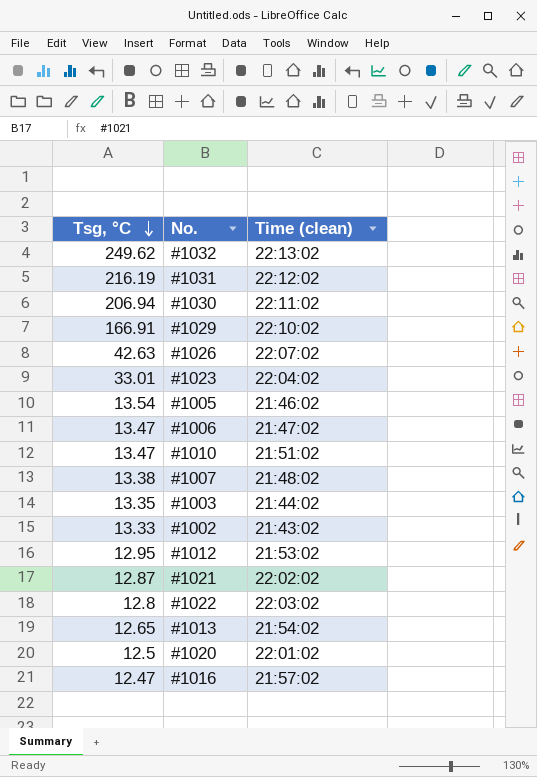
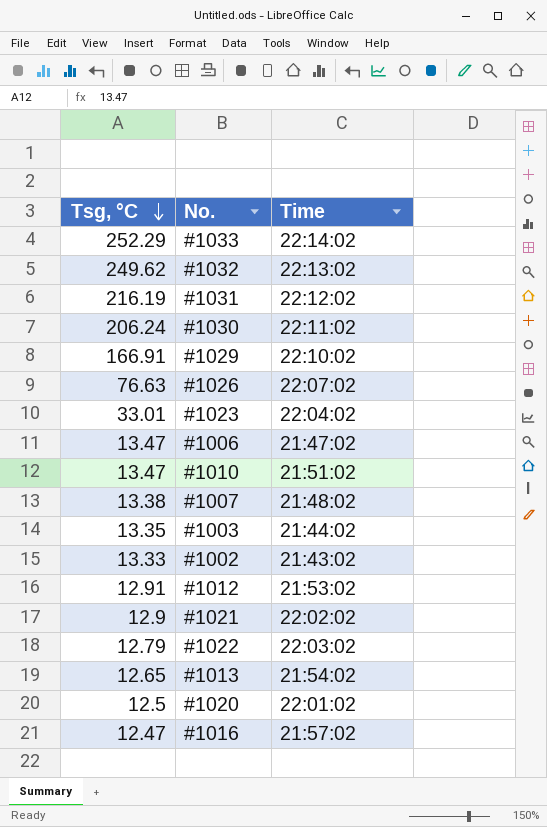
column name: Time (clean) -> Time
row #1005: 13.54 | 21:46:02 -> none
row #1033: none -> 252.29 | 22:14:02
#1030 | Tsg, °C: 206.94 -> 206.24
#1026 | Tsg, °C: 42.63 -> 76.63
#1012 | Tsg, °C: 12.95 -> 12.91
#1021 | Tsg, °C: 12.87 -> 12.9
#1022 | Tsg, °C: 12.8 -> 12.79

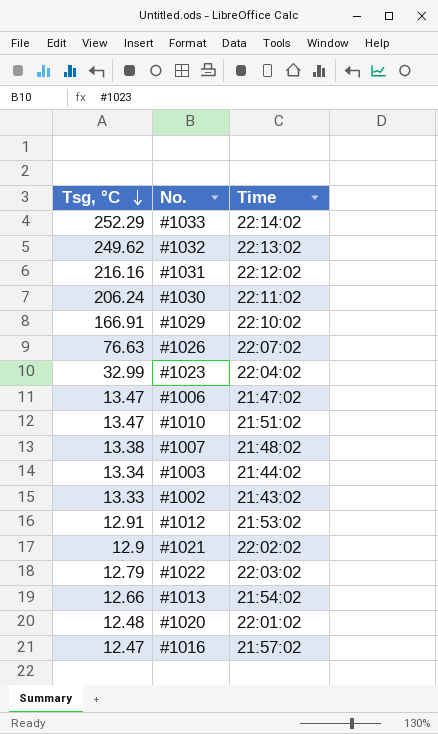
#1031 | Tsg, °C: 216.19 -> 216.16
#1023 | Tsg, °C: 33.01 -> 32.99
#1003 | Tsg, °C: 13.35 -> 13.34
#1013 | Tsg, °C: 12.65 -> 12.66
#1020 | Tsg, °C: 12.5 -> 12.48

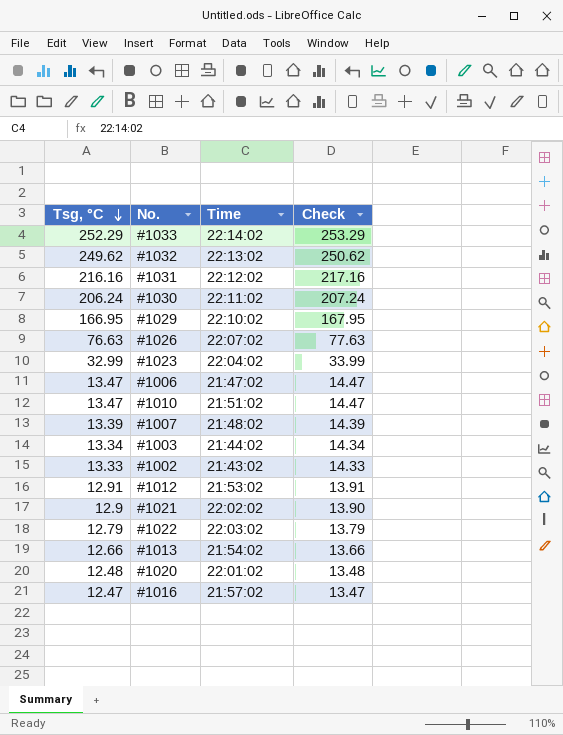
column Check | formula: none -> [Tsg, °C] + 1
#1029 | Tsg, °C: 166.91 -> 166.95
#1007 | Tsg, °C: 13.38 -> 13.39

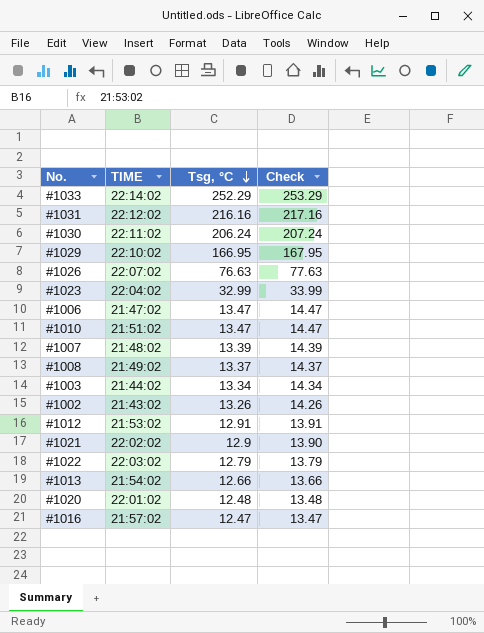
column name: Time -> TIME
column Tsg, °C | position: 1 -> 3
row #1032: 249.62 | 22:13:02 | 250.62 -> none
row #1008: none -> 21:49:02 | 13.37 | 14.37
#1002 | Tsg, °C: 13.33 -> 13.26
#1002 | Check: 14.33 -> 14.26

